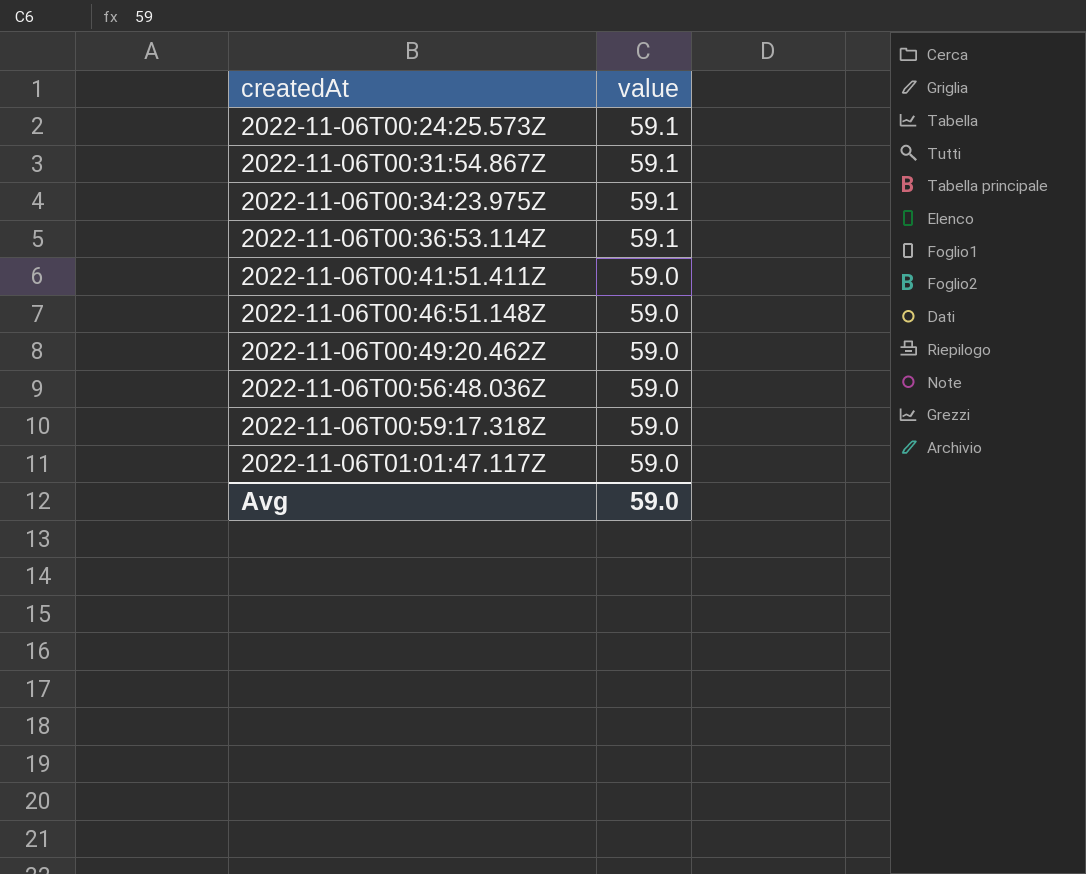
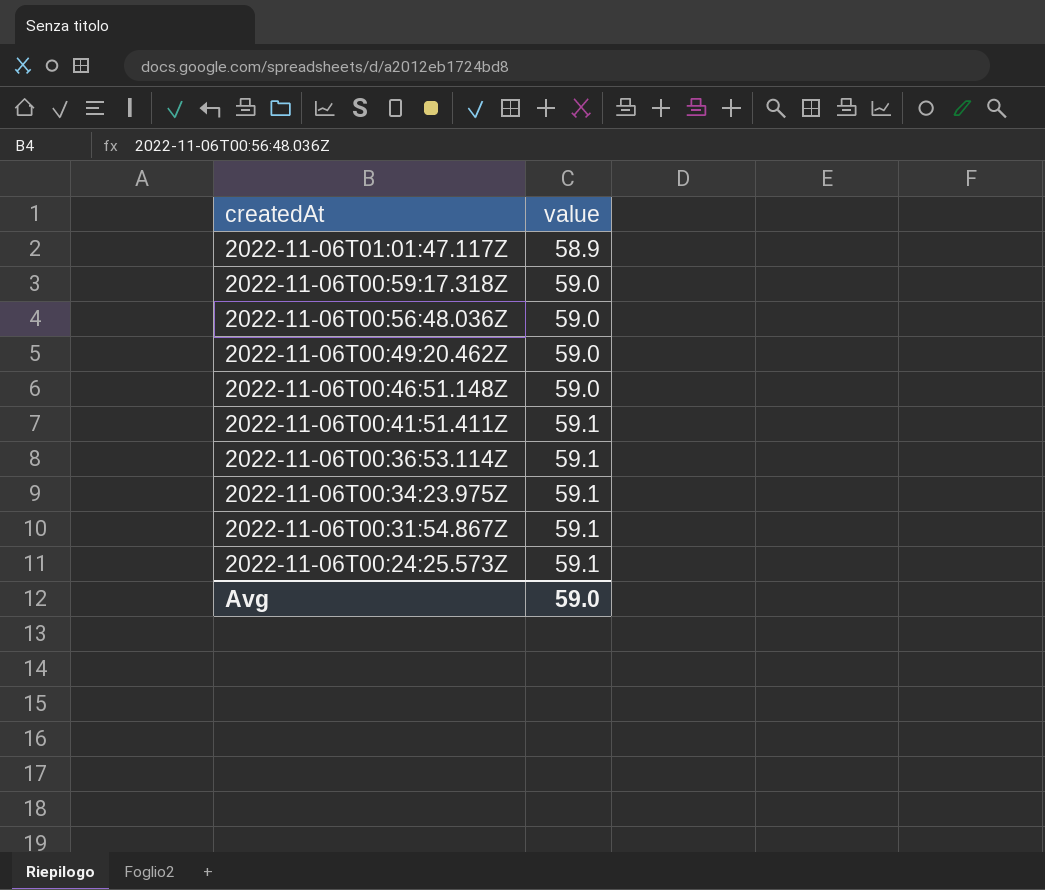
row order: createdAt ascending -> createdAt descending
2022-11-06T01:01:47.117Z | value: 59.0 -> 58.9
2022-11-06T00:41:51.411Z | value: 59.0 -> 59.1

